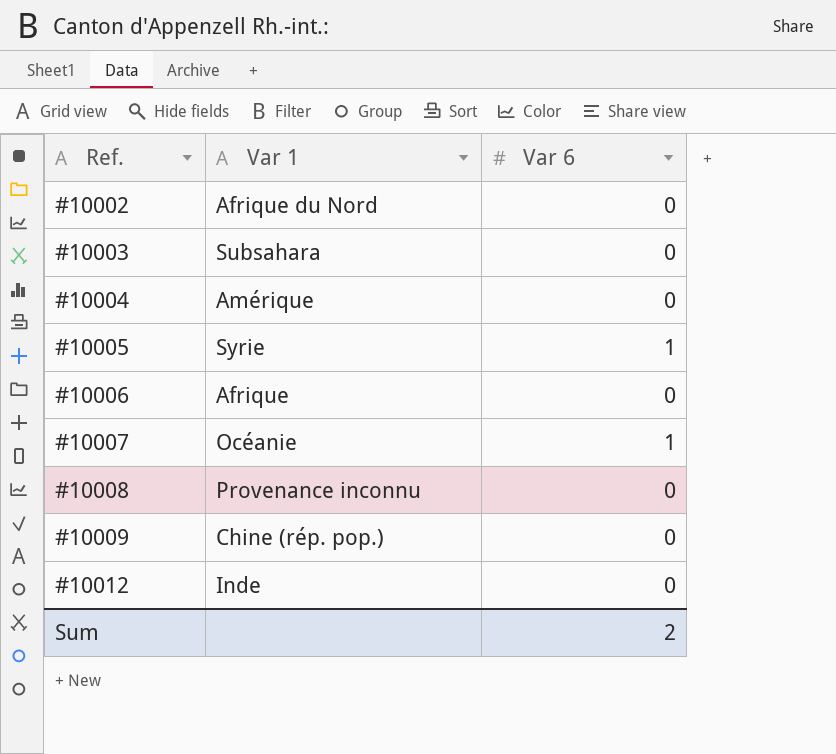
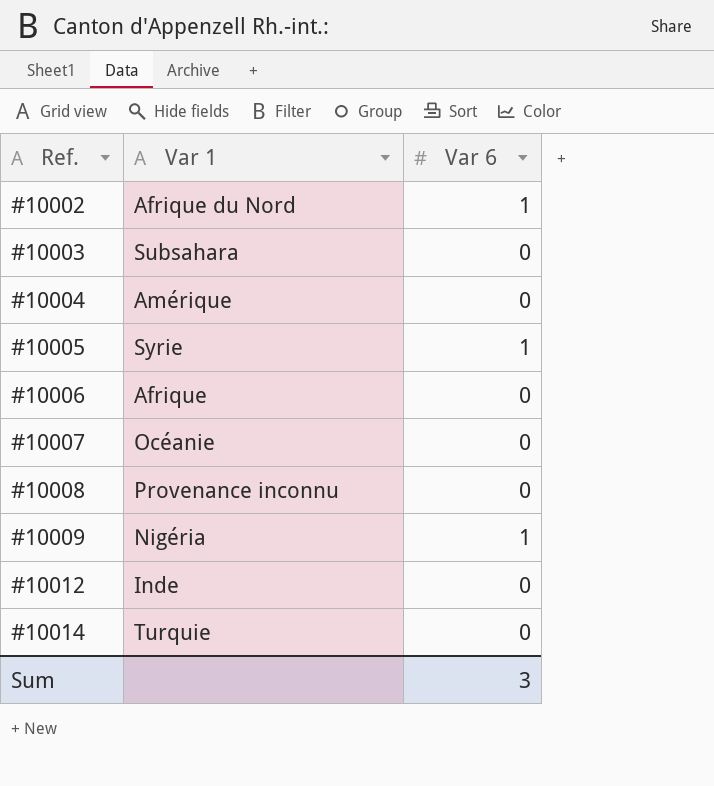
#10002 | Var 6: 0 -> 1
#10007 | Var 6: 1 -> 0
#10009 | Var 1: Chine (rép. pop.) -> Nigéria
#10009 | Var 6: 0 -> 1
row #10014: none -> Turquie | 0
Sum | Var 6: 2 -> 3

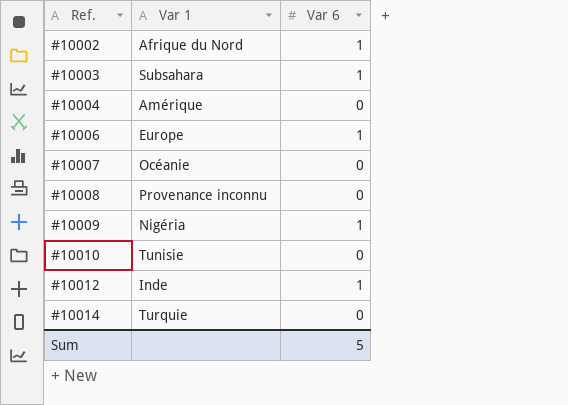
row #10005: Syrie | 1 -> none
#10003 | Var 6: 0 -> 1
#10006 | Var 1: Afrique -> Europe
#10006 | Var 6: 0 -> 1
row #10010: none -> Tunisie | 0
#10012 | Var 6: 0 -> 1
Sum | Var 6: 3 -> 5

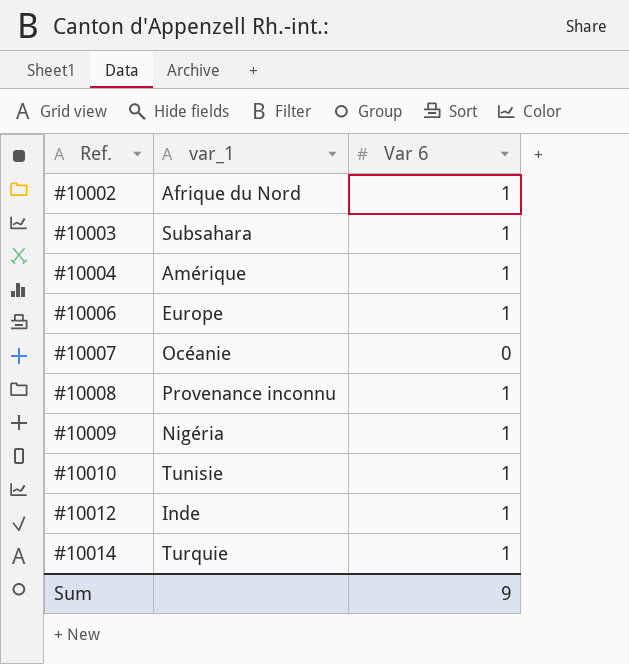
column name: Var 1 -> var_1
#10004 | Var 6: 0 -> 1
#10008 | Var 6: 0 -> 1
#10010 | Var 6: 0 -> 1
#10014 | Var 6: 0 -> 1
Sum | Var 6: 5 -> 9

